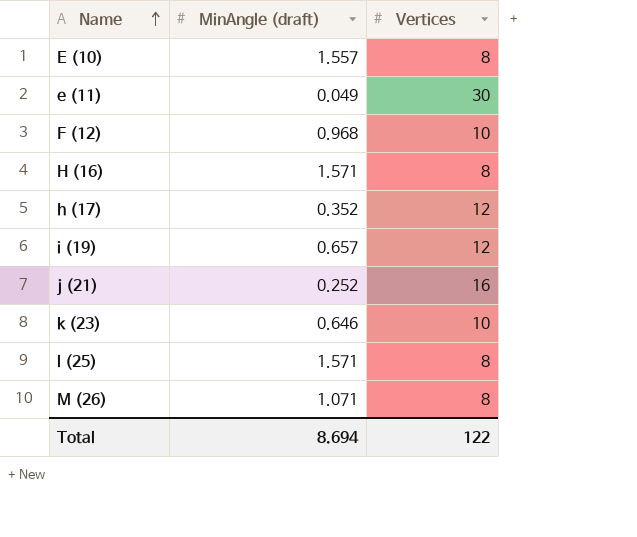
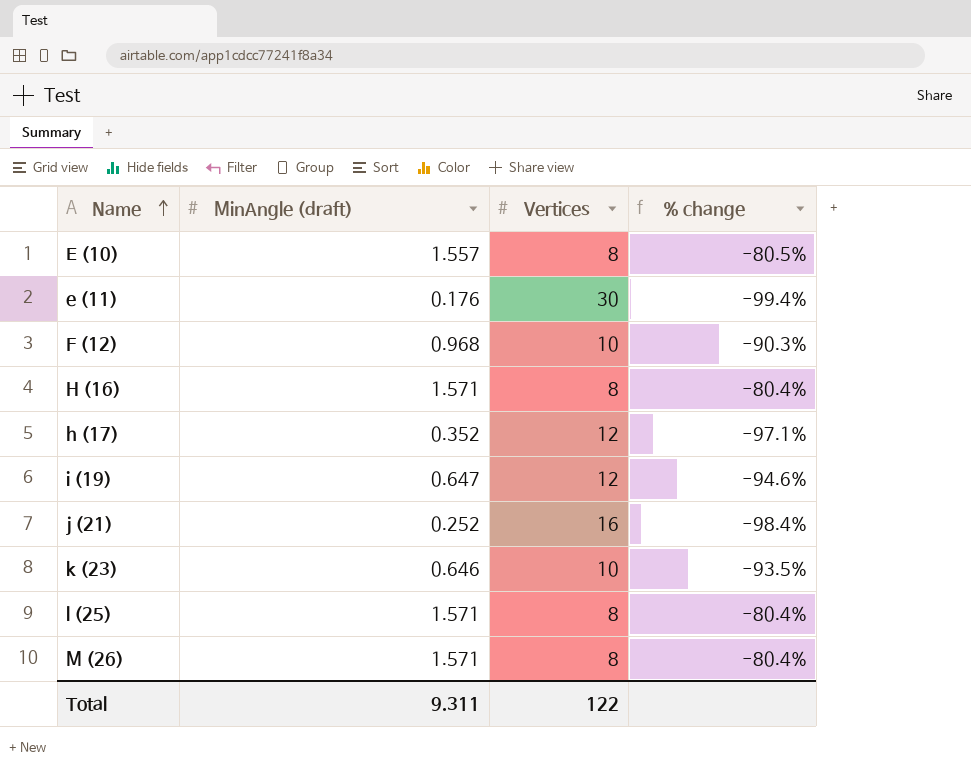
column % change | formula: none -> ([MinAngle (draft)] - [Vertices]) / [Vertices]
e (11) | MinAngle (draft): 0.049 -> 0.176
i (19) | MinAngle (draft): 0.657 -> 0.647
M (26) | MinAngle (draft): 1.071 -> 1.571
Total | MinAngle (draft): 8.694 -> 9.311

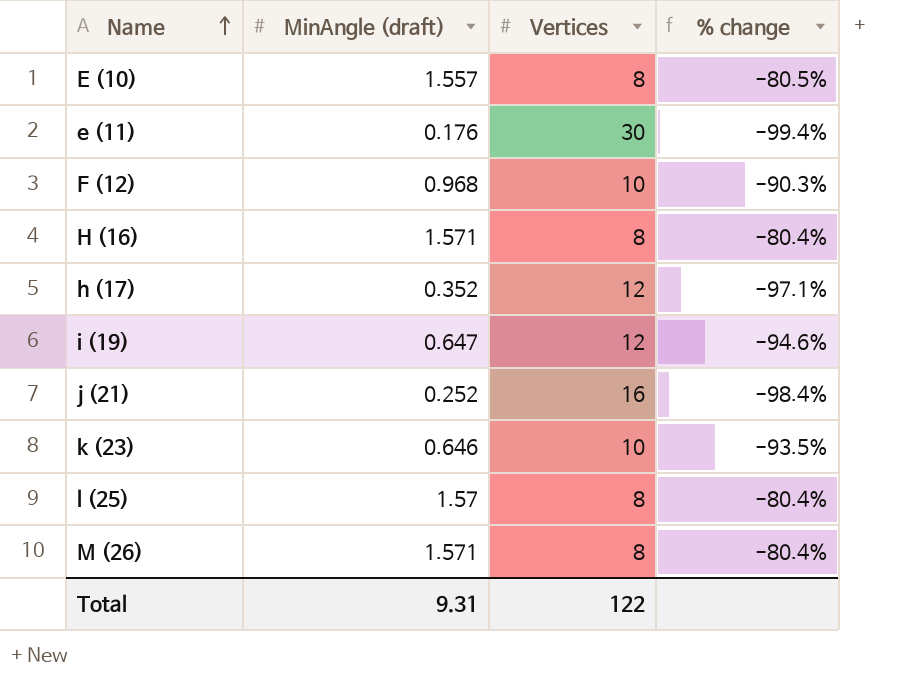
l (25) | MinAngle (draft): 1.571 -> 1.57
Total | MinAngle (draft): 9.311 -> 9.31

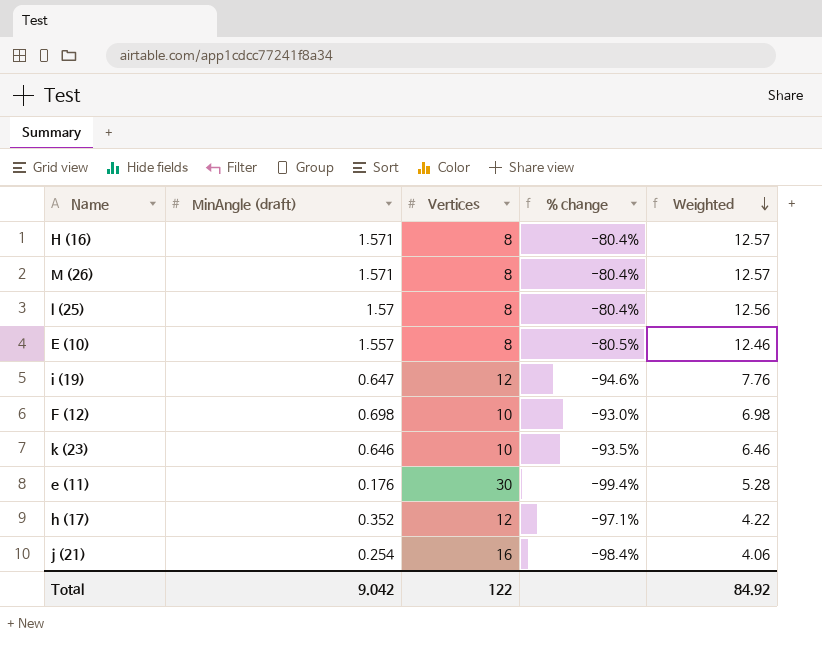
row order: Name ascending -> Weighted descending
column Weighted | formula: none -> [MinAngle (draft)] * [Vertices]
F (12) | MinAngle (draft): 0.968 -> 0.698
F (12) | % change: -90.3% -> -93.0%
j (21) | MinAngle (draft): 0.252 -> 0.254
Total | MinAngle (draft): 9.31 -> 9.042

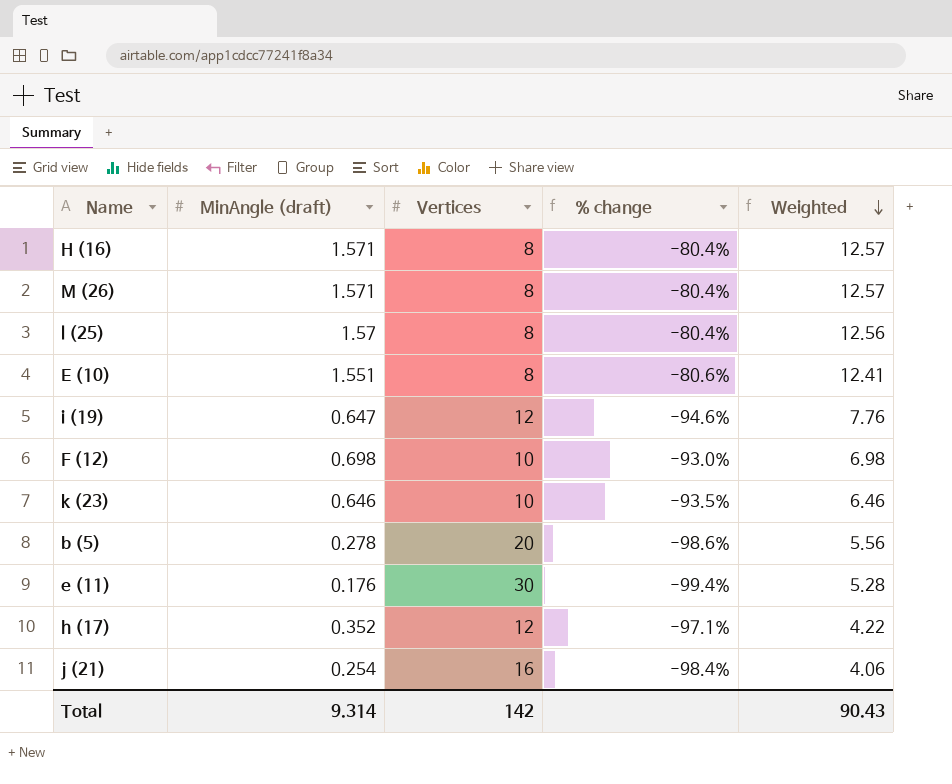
E (10) | MinAngle (draft): 1.557 -> 1.551
E (10) | % change: -80.5% -> -80.6%
E (10) | Weighted: 12.46 -> 12.41
row b (5): none -> 0.278 | 20 | -98.6% | 5.56
Total | MinAngle (draft): 9.042 -> 9.314
Total | Vertices: 122 -> 142
Total | Weighted: 84.92 -> 90.43

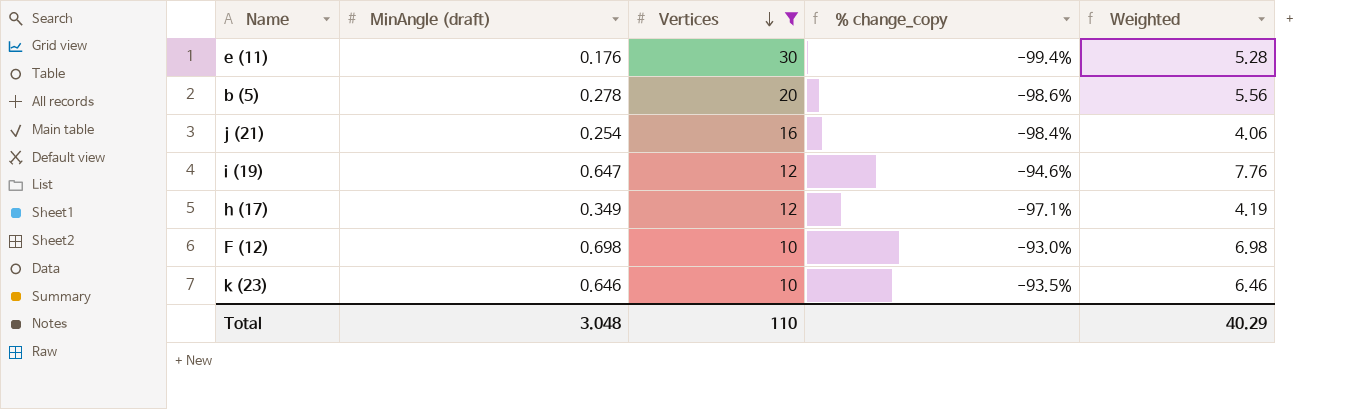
filter: none -> Vertices != 8
row order: Weighted descending -> Vertices descending
column name: % change -> % change_copy
h (17) | MinAngle (draft): 0.352 -> 0.349
h (17) | Weighted: 4.22 -> 4.19
Total | MinAngle (draft): 9.314 -> 3.048
Total | Vertices: 142 -> 110
Total | Weighted: 90.43 -> 40.29

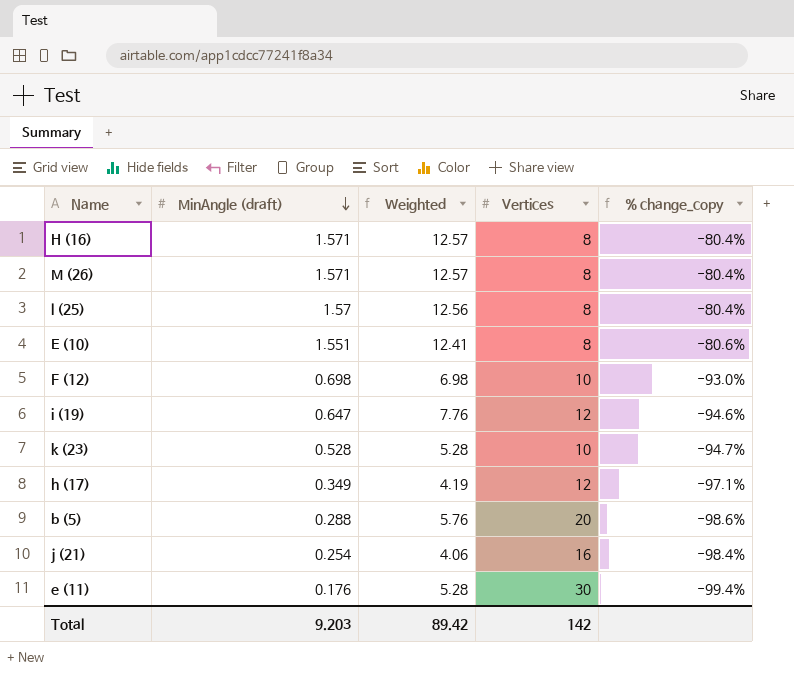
filter: Vertices != 8 -> none
row order: Vertices descending -> MinAngle (draft) descending
column Weighted | position: 5 -> 3
k (23) | MinAngle (draft): 0.646 -> 0.528
k (23) | Weighted: 6.46 -> 5.28
k (23) | % change_copy: -93.5% -> -94.7%
b (5) | MinAngle (draft): 0.278 -> 0.288
b (5) | Weighted: 5.56 -> 5.76
Total | MinAngle (draft): 3.048 -> 9.203
Total | Weighted: 40.29 -> 89.42
Total | Vertices: 110 -> 142

